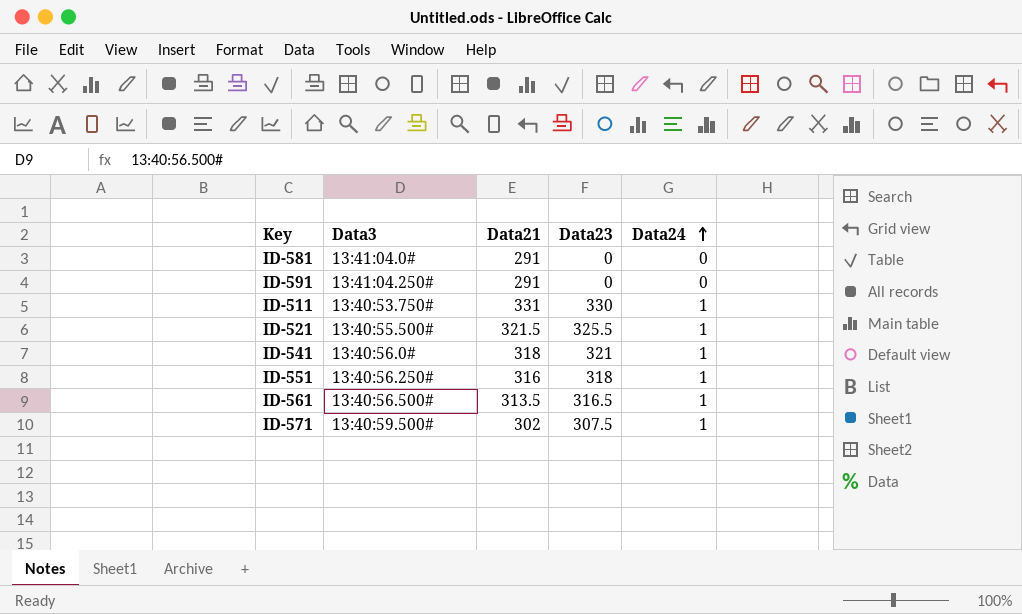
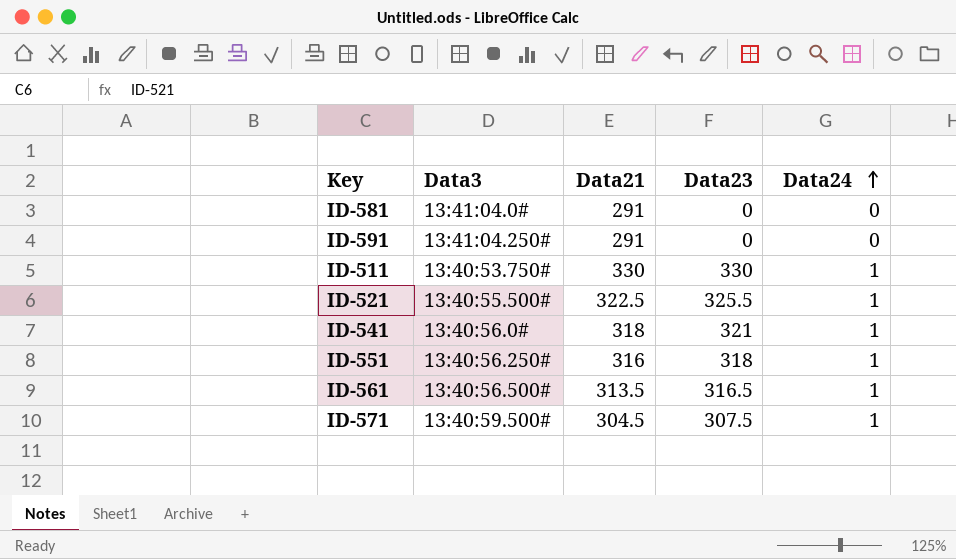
ID-511 | Data21: 331 -> 330
ID-521 | Data21: 321.5 -> 322.5
ID-571 | Data21: 302 -> 304.5

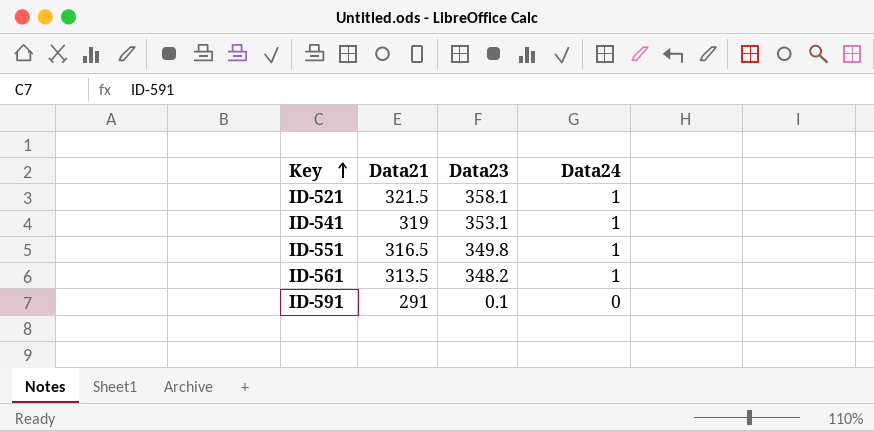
row order: Data24 ascending -> Key ascending
column Data3 | position: 2 -> none
row ID-581: 13:41:04.0# | 291 | 0 | 0 -> none
row ID-511: 13:40:53.750# | 330 | 330 | 1 -> none
row ID-571: 13:40:59.500# | 304.5 | 307.5 | 1 -> none
ID-521 | Data21: 322.5 -> 321.5
ID-521 | Data23: 325.5 -> 358.1
ID-541 | Data21: 318 -> 319
ID-541 | Data23: 321 -> 353.1
ID-551 | Data21: 316 -> 316.5
ID-551 | Data23: 318 -> 349.8
ID-561 | Data23: 316.5 -> 348.2
ID-591 | Data23: 0 -> 0.1

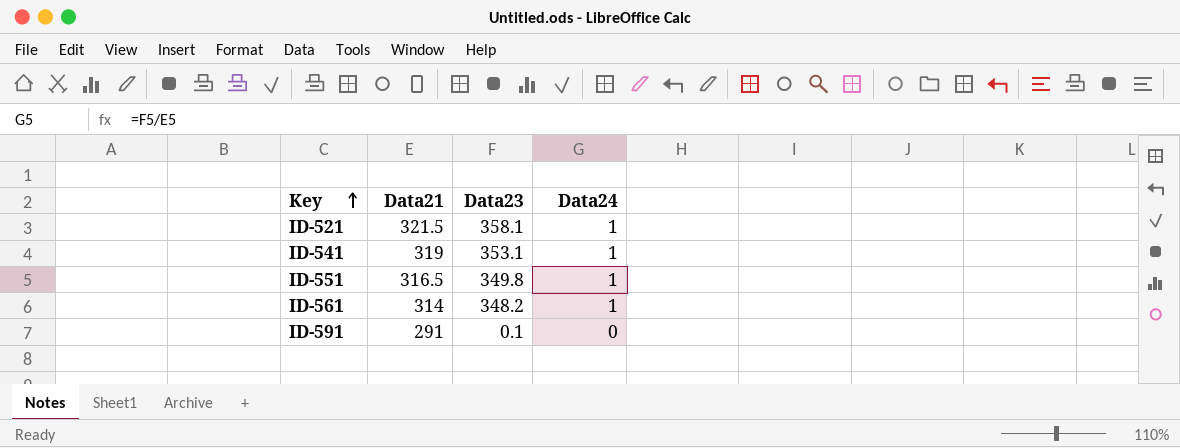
ID-561 | Data21: 313.5 -> 314

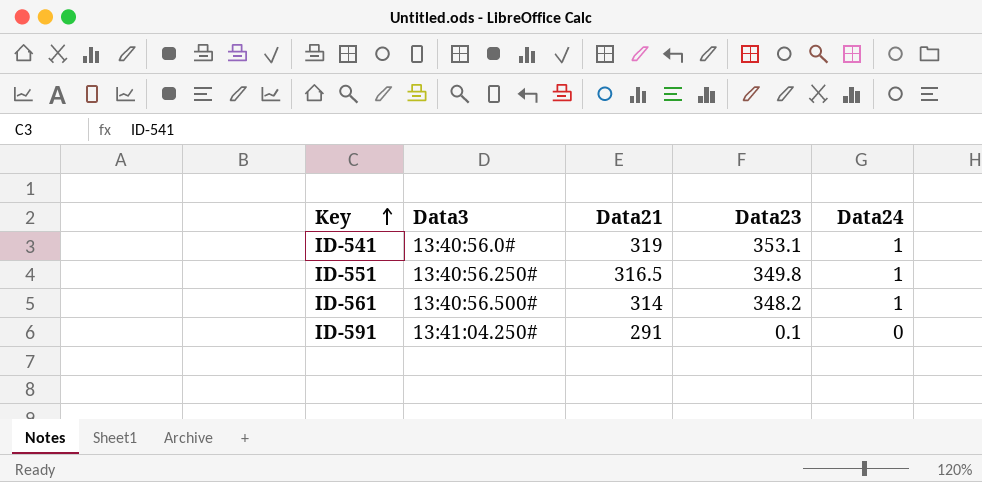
column Data3 | position: none -> 2
row ID-521: 321.5 | 358.1 | 1 -> none

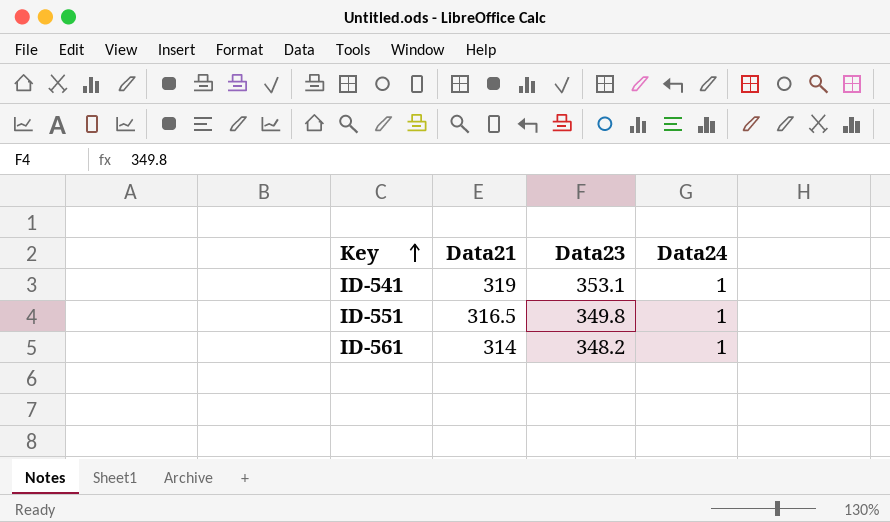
column Data3 | position: 2 -> none
row ID-591: 13:41:04.250# | 291 | 0.1 | 0 -> none

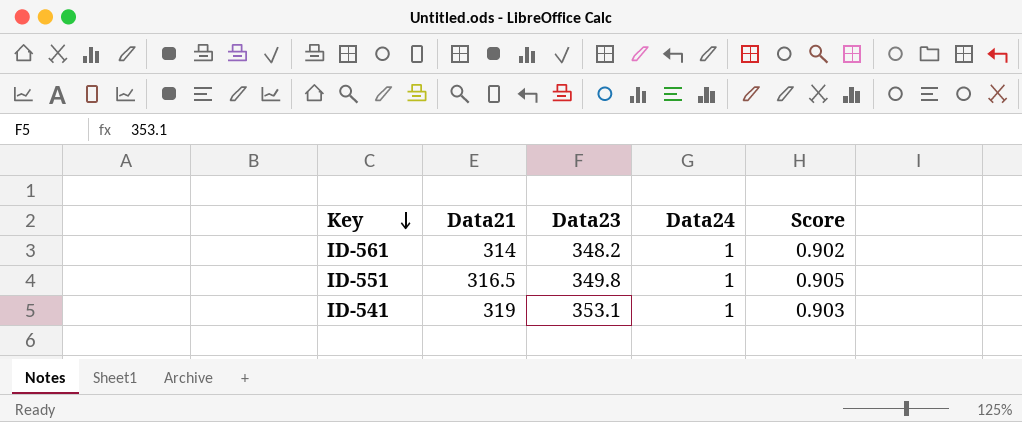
row order: Key ascending -> Key descending
column Score | formula: none -> [Data21] / [Data23]

